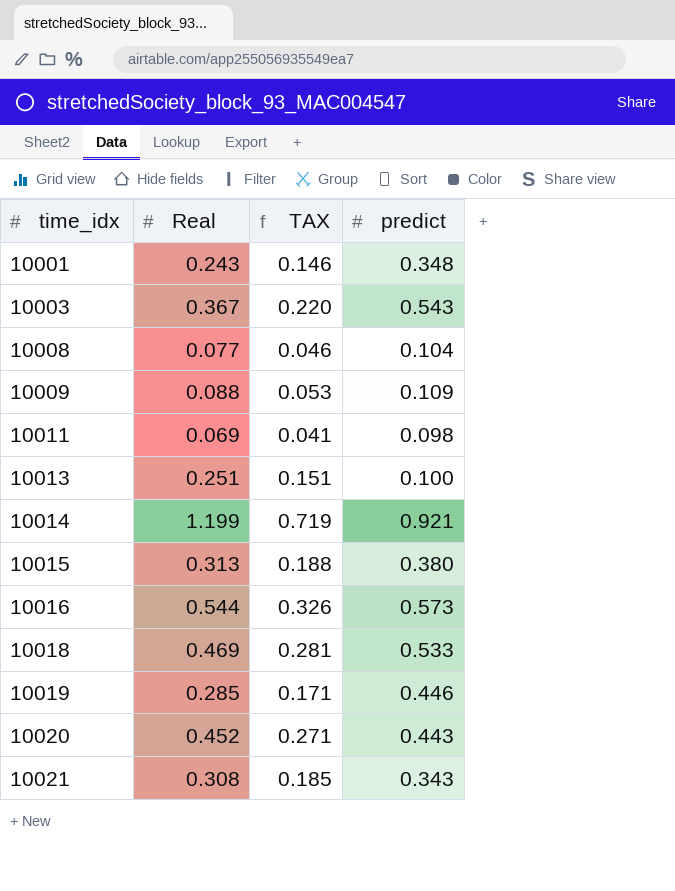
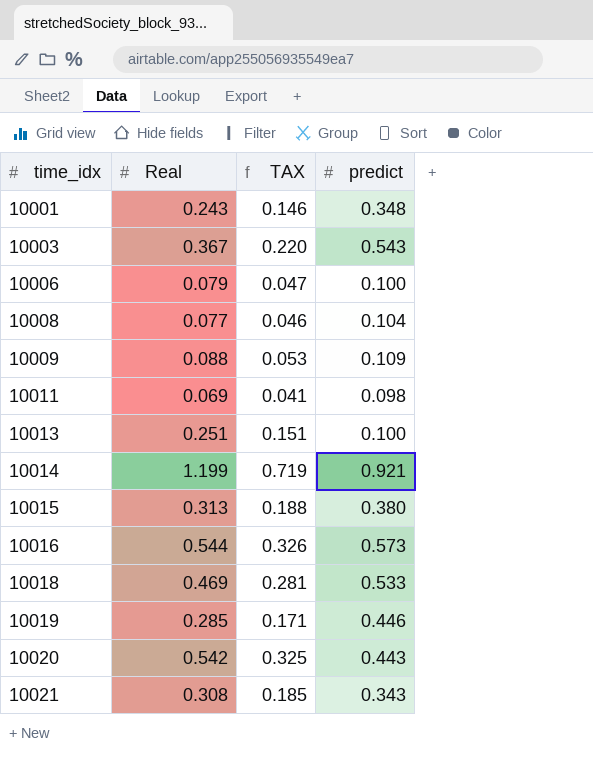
row 10006: none -> 0.079 | 0.047 | 0.100
10020 | Real: 0.452 -> 0.542
10020 | TAX: 0.271 -> 0.325

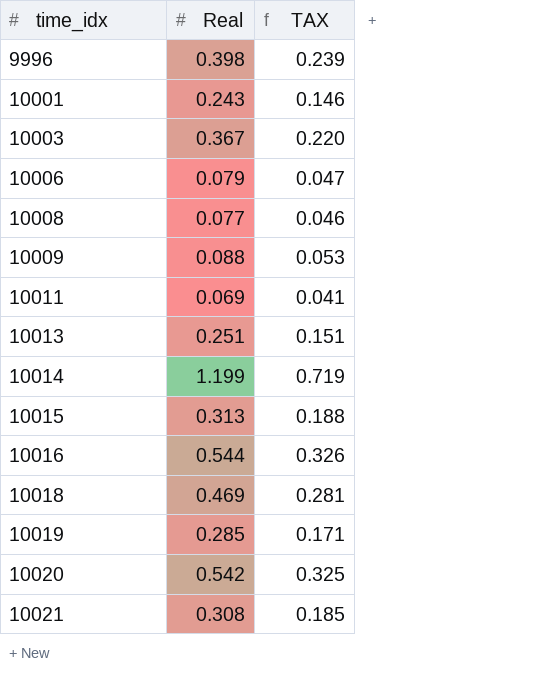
column predict | position: 4 -> none
row 9996: none -> 0.398 | 0.239

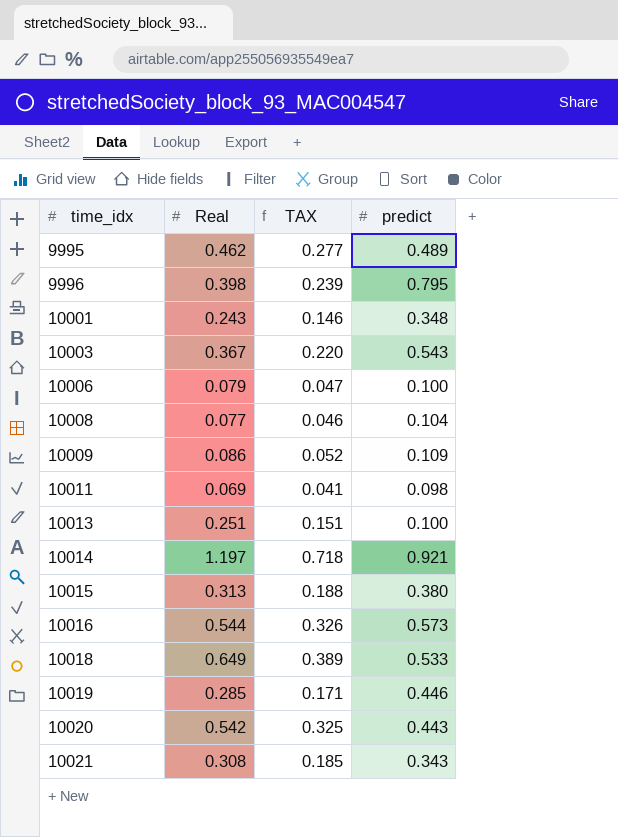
column predict | position: none -> 4
row 9995: none -> 0.462 | 0.277 | 0.489
10009 | Real: 0.088 -> 0.086
10009 | TAX: 0.053 -> 0.052
10014 | Real: 1.199 -> 1.197
10014 | TAX: 0.719 -> 0.718
10018 | Real: 0.469 -> 0.649
10018 | TAX: 0.281 -> 0.389

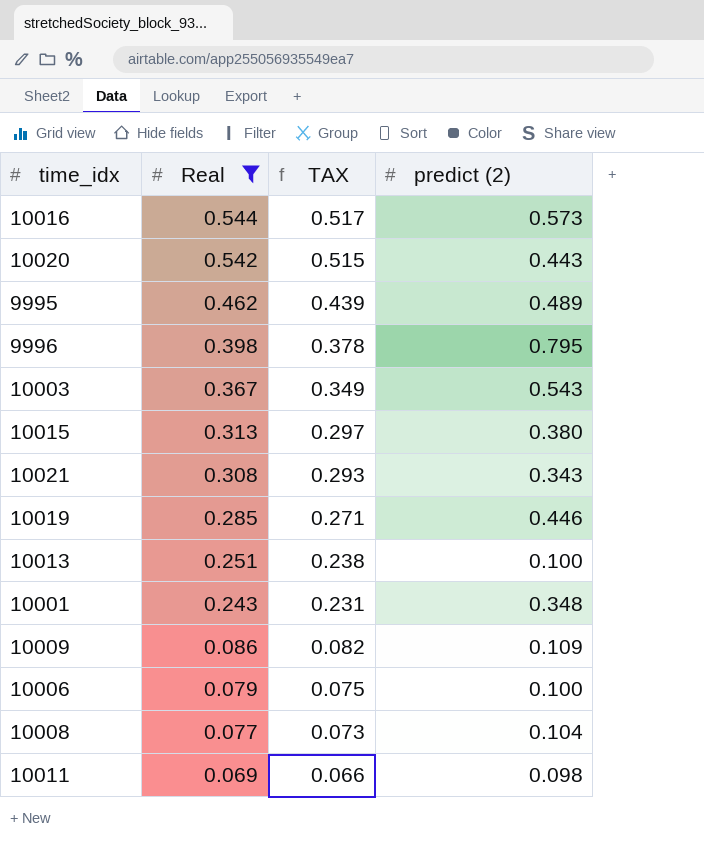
filter: none -> Real <= 0.544
row order: time_idx ascending -> Real descending
column TAX | formula: [Real] * 0.6 -> [Real] * 0.95
column name: predict -> predict (2)

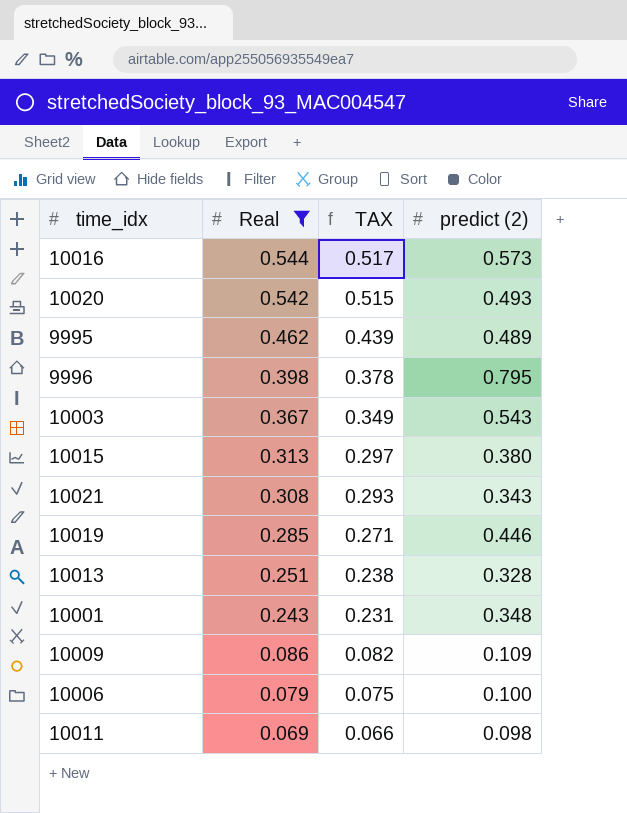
row 10008: 0.077 | 0.073 | 0.104 -> none
10020 | predict (2): 0.443 -> 0.493
10013 | predict (2): 0.100 -> 0.328

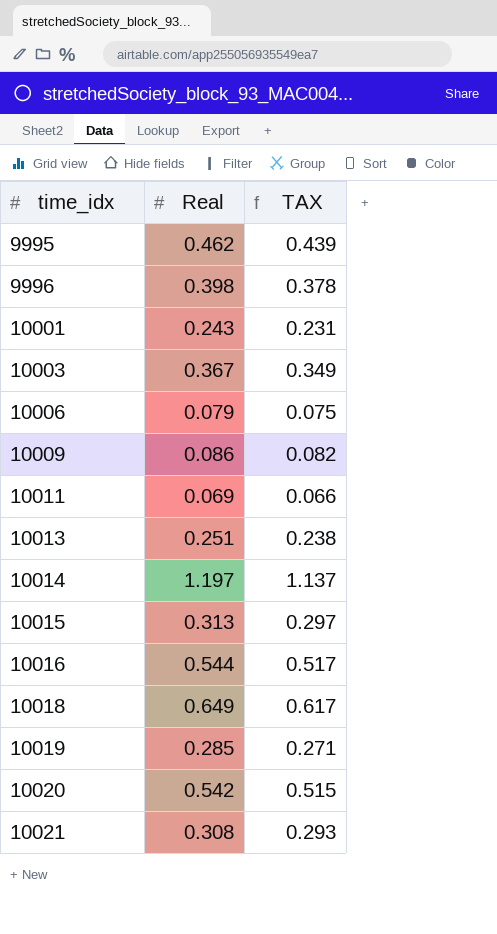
filter: Real <= 0.544 -> none
row order: Real descending -> time_idx ascending
column predict (2) | position: 4 -> none

